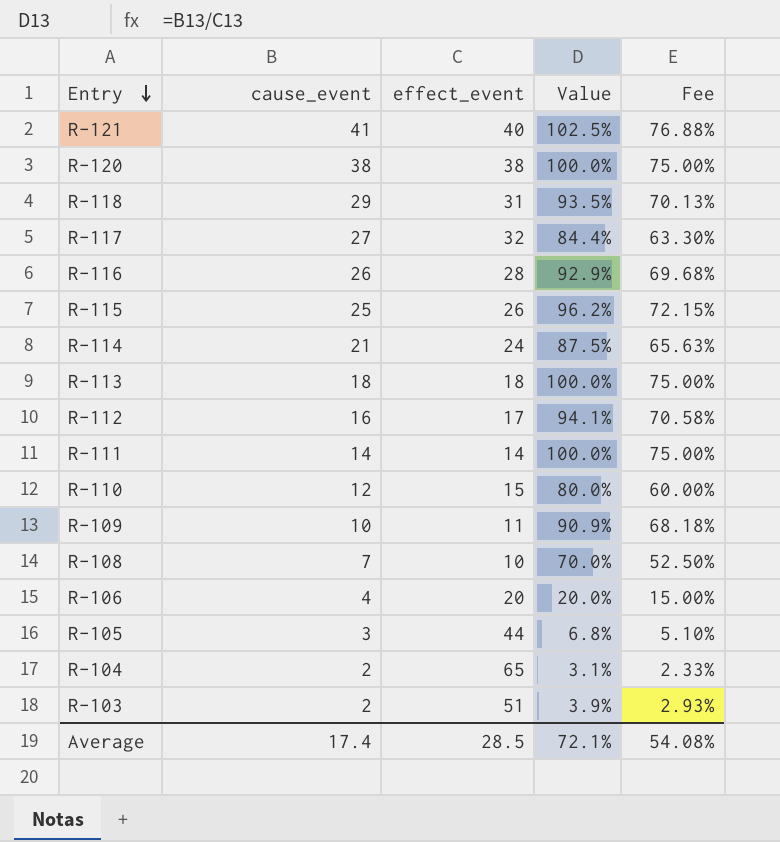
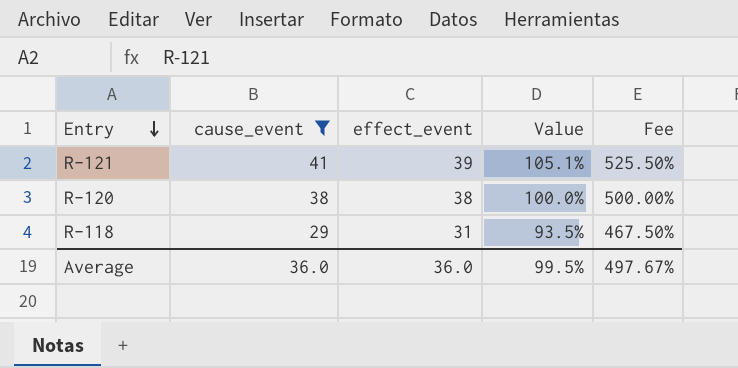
filter: none -> cause_event >= 29
column Fee | formula: [Value] * 0.75 -> [Value] * 5
R-121 | effect_event: 40 -> 39
R-121 | Value: 102.5% -> 105.1%
Average | cause_event: 17.4 -> 36.0
Average | effect_event: 28.5 -> 36.0
Average | Value: 72.1% -> 99.5%
Average | Fee: 54.08% -> 497.67%

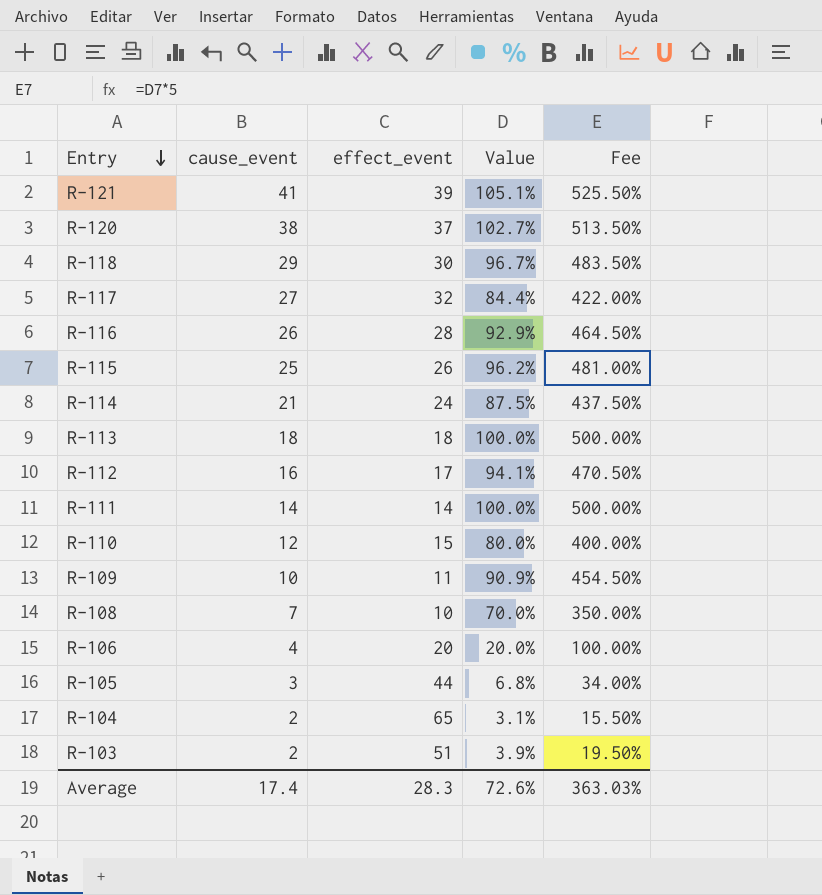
filter: cause_event >= 29 -> none
R-120 | effect_event: 38 -> 37
R-120 | Value: 100.0% -> 102.7%
R-120 | Fee: 500.00% -> 513.50%
R-118 | effect_event: 31 -> 30
R-118 | Value: 93.5% -> 96.7%
R-118 | Fee: 467.50% -> 483.50%
Average | cause_event: 36.0 -> 17.4
Average | effect_event: 36.0 -> 28.3
Average | Value: 99.5% -> 72.6%
Average | Fee: 497.67% -> 363.03%

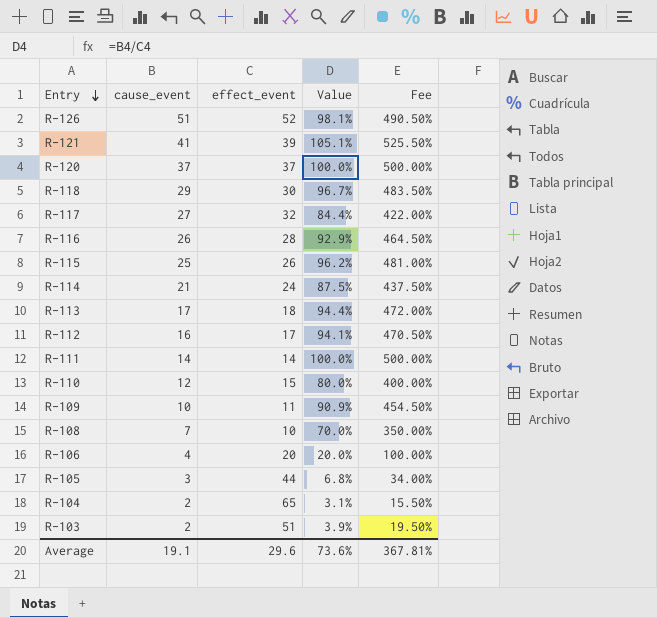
row R-126: none -> 51 | 52 | 98.1% | 490.50%
R-120 | cause_event: 38 -> 37
R-120 | Value: 102.7% -> 100.0%
R-120 | Fee: 513.50% -> 500.00%
R-113 | cause_event: 18 -> 17
R-113 | Value: 100.0% -> 94.4%
R-113 | Fee: 500.00% -> 472.00%
Average | cause_event: 17.4 -> 19.1
Average | effect_event: 28.3 -> 29.6
Average | Value: 72.6% -> 73.6%
Average | Fee: 363.03% -> 367.81%

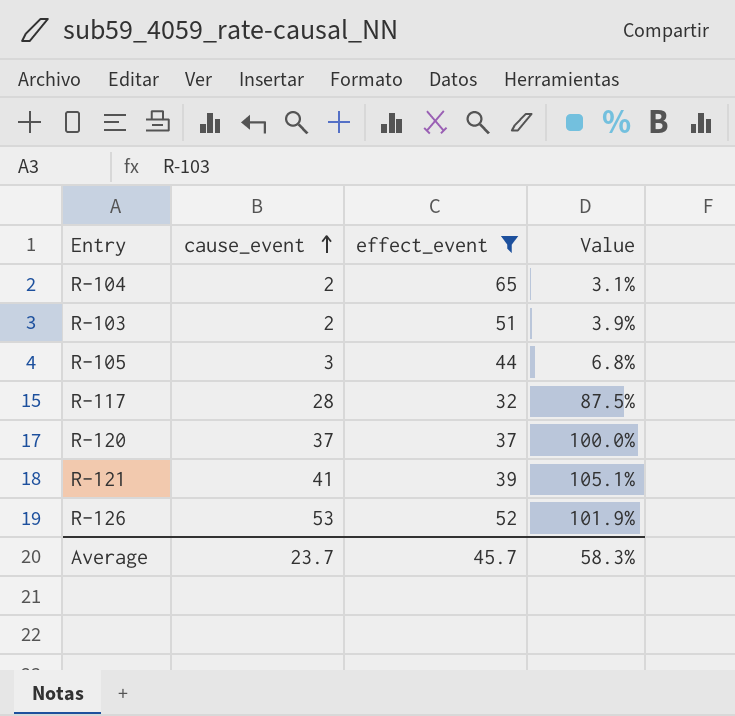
filter: none -> effect_event >= 32
row order: Entry descending -> cause_event ascending
column Fee | formula: [Value] * 5 -> none
R-117 | cause_event: 27 -> 28
R-117 | Value: 84.4% -> 87.5%
R-126 | cause_event: 51 -> 53
R-126 | Value: 98.1% -> 101.9%
Average | cause_event: 19.1 -> 23.7
Average | effect_event: 29.6 -> 45.7
Average | Value: 73.6% -> 58.3%

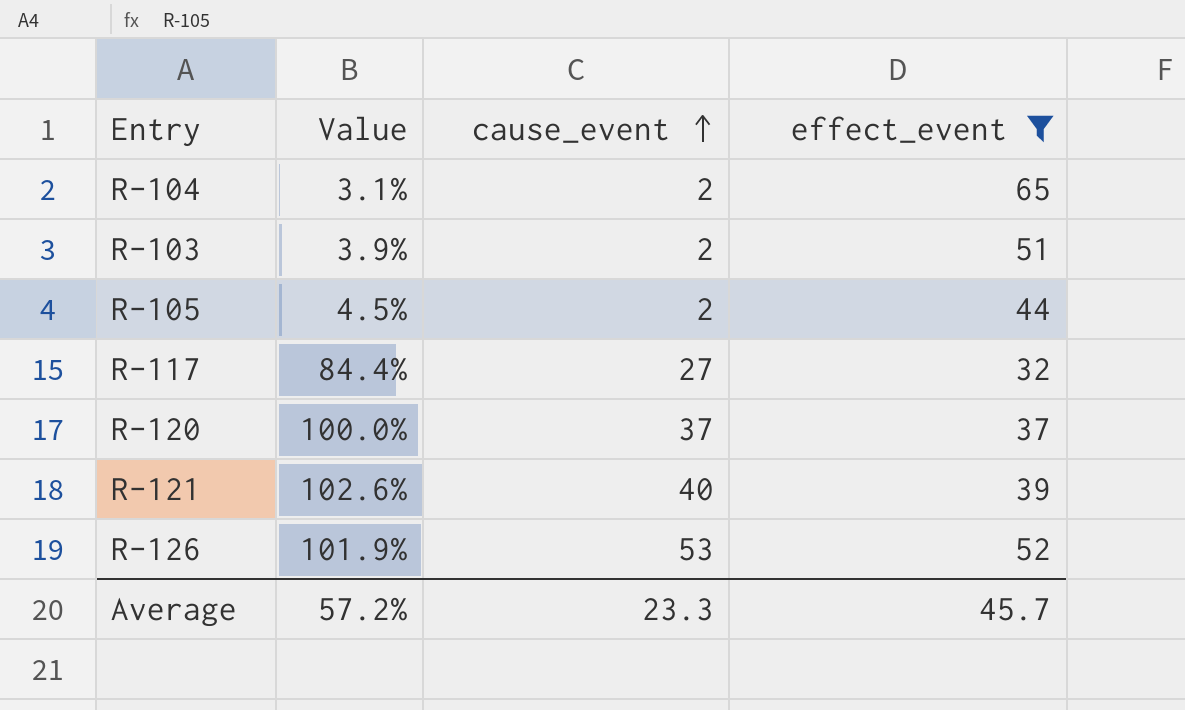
column Value | position: 4 -> 2
R-105 | Value: 6.8% -> 4.5%
R-105 | cause_event: 3 -> 2
R-117 | Value: 87.5% -> 84.4%
R-117 | cause_event: 28 -> 27
R-121 | Value: 105.1% -> 102.6%
R-121 | cause_event: 41 -> 40
Average | Value: 58.3% -> 57.2%
Average | cause_event: 23.7 -> 23.3

